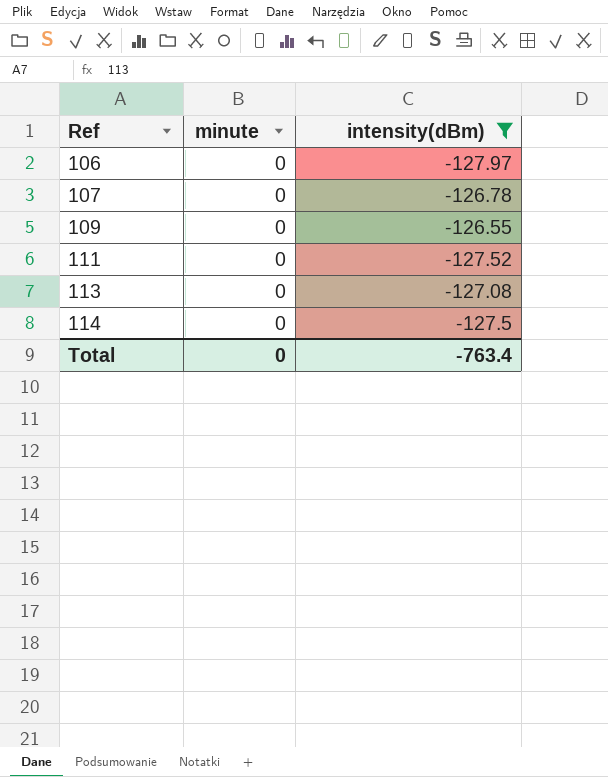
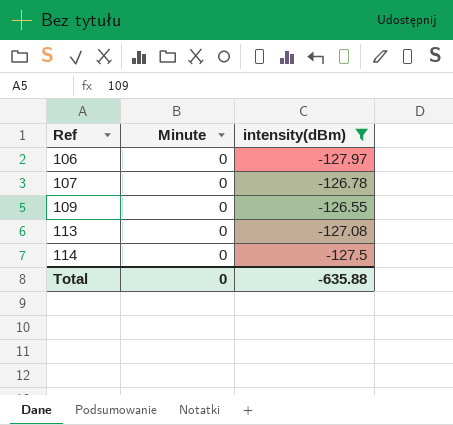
column name: minute -> Minute
row 111: 0 | -127.52 -> none
Total | intensity(dBm): -763.4 -> -635.88

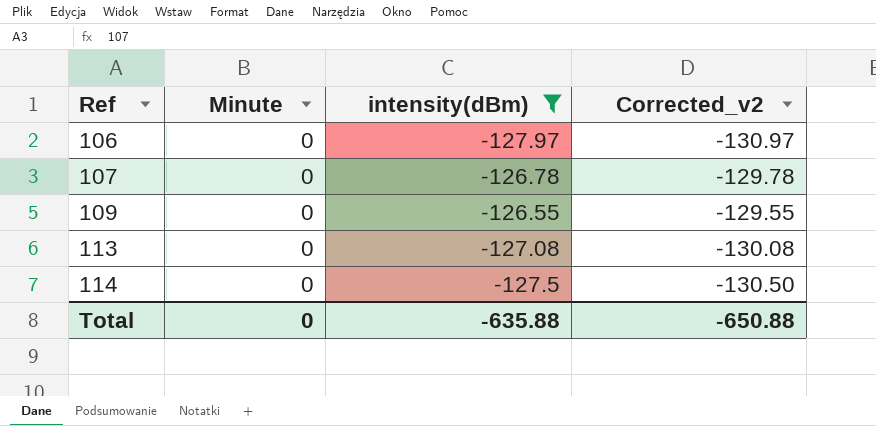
column Corrected_v2 | formula: none -> [intensity(dBm)] - 3

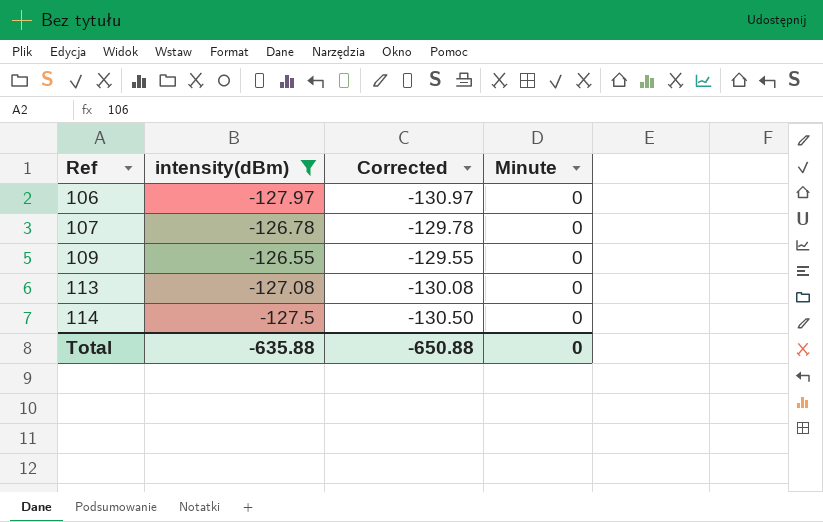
column name: Corrected_v2 -> Corrected
column Minute | position: 2 -> 4

